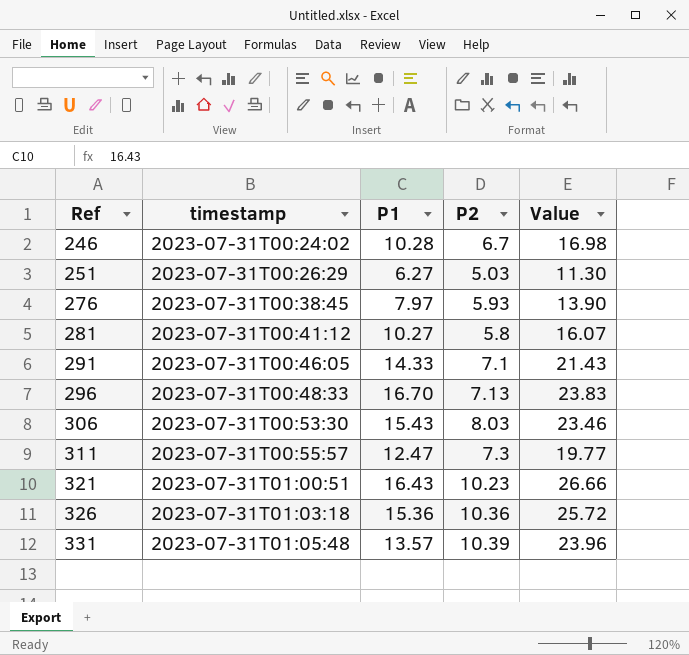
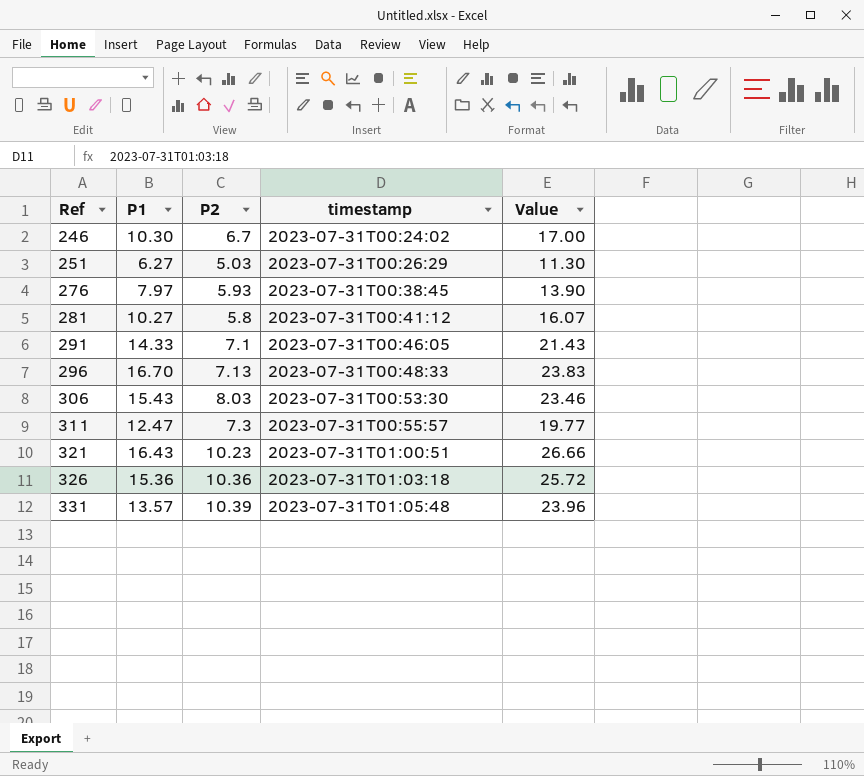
column timestamp | position: 2 -> 4
246 | P1: 10.28 -> 10.30
246 | Value: 16.98 -> 17.00

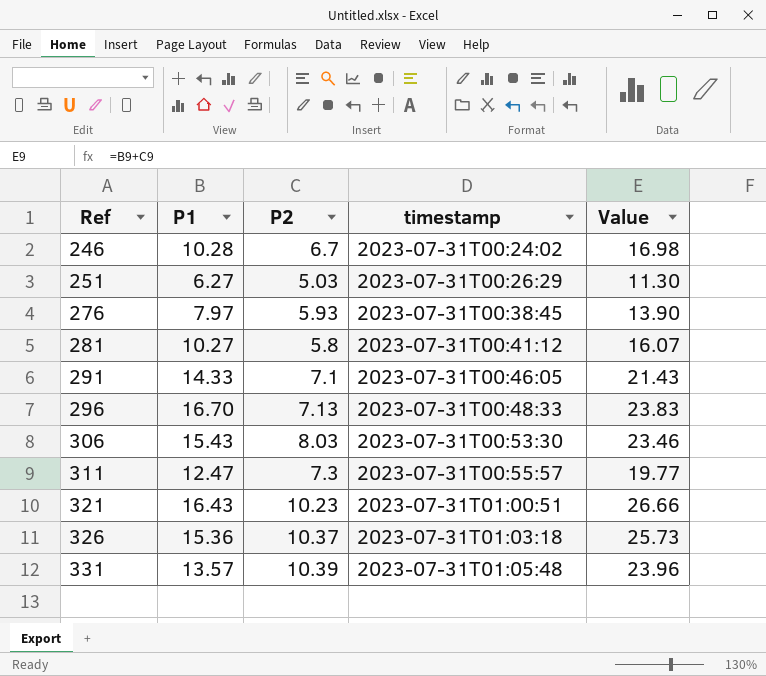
246 | P1: 10.30 -> 10.28
246 | Value: 17.00 -> 16.98
326 | P2: 10.36 -> 10.37
326 | Value: 25.72 -> 25.73

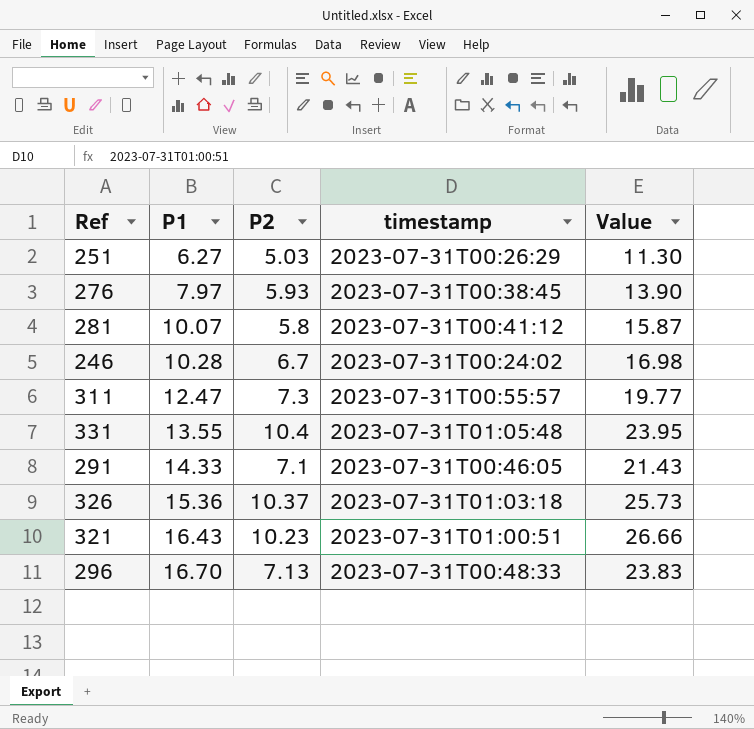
row order: Ref ascending -> P1 ascending
row 306: 15.43 | 8.03 | 2023-07-31T00:53:30 | 23.46 -> none
281 | P1: 10.27 -> 10.07
281 | Value: 16.07 -> 15.87
331 | P1: 13.57 -> 13.55
331 | P2: 10.39 -> 10.4
331 | Value: 23.96 -> 23.95

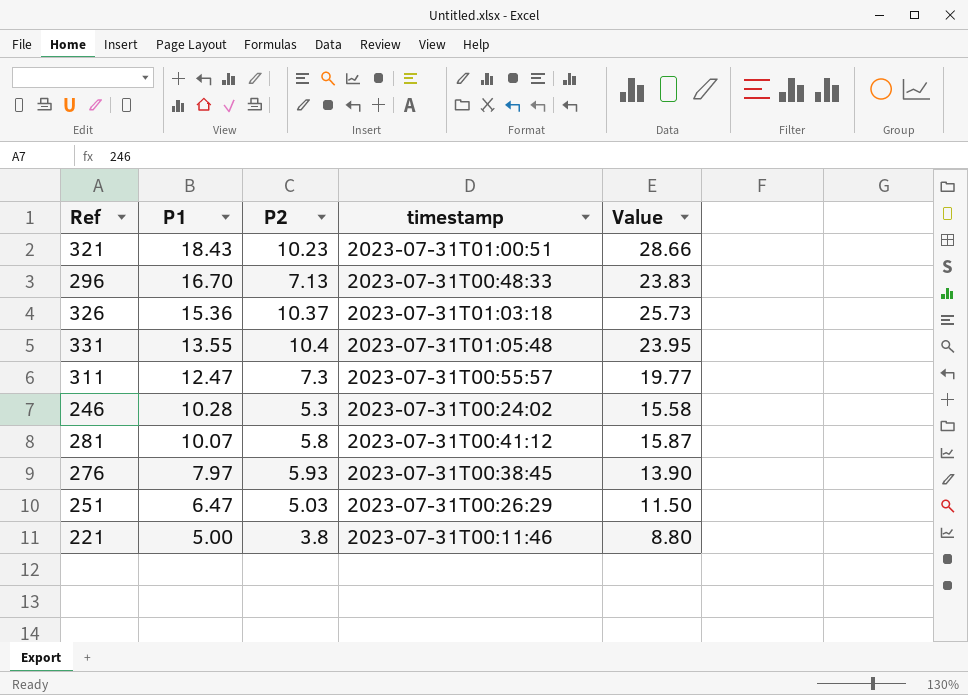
row order: P1 ascending -> P1 descending
row 291: 14.33 | 7.1 | 2023-07-31T00:46:05 | 21.43 -> none
321 | P1: 16.43 -> 18.43
321 | Value: 26.66 -> 28.66
246 | P2: 6.7 -> 5.3
246 | Value: 16.98 -> 15.58
251 | P1: 6.27 -> 6.47
251 | Value: 11.30 -> 11.50
row 221: none -> 5.00 | 3.8 | 2023-07-31T00:11:46 | 8.80

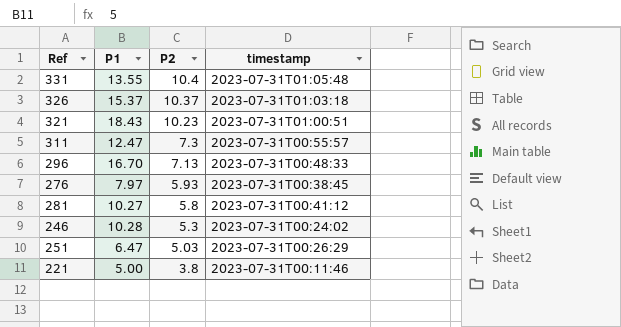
row order: P1 descending -> P2 descending
column Value | formula: [P1] + [P2] -> none
326 | P1: 15.36 -> 15.37
281 | P1: 10.07 -> 10.27

